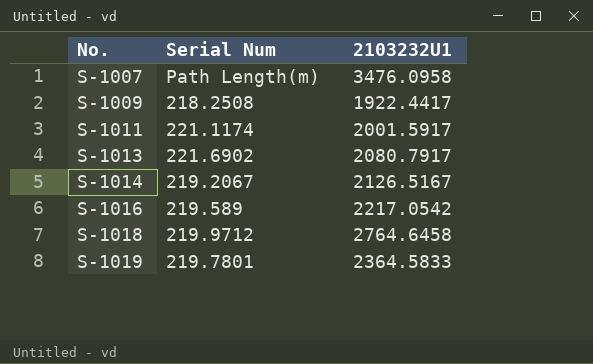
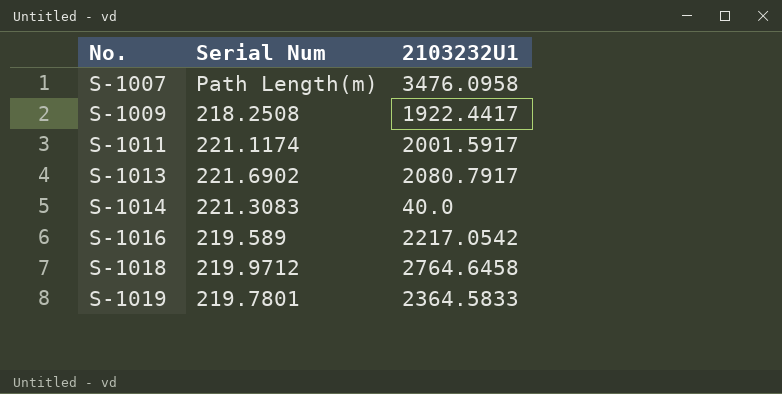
S-1014 | Serial Num: 219.2067 -> 221.3083
S-1014 | 2103232U1: 2126.5167 -> 40.0

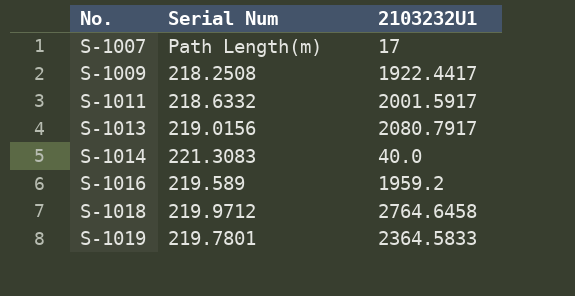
S-1007 | 2103232U1: 3476.0958 -> 17
S-1011 | Serial Num: 221.1174 -> 218.6332
S-1013 | Serial Num: 221.6902 -> 219.0156
S-1016 | 2103232U1: 2217.0542 -> 1959.2

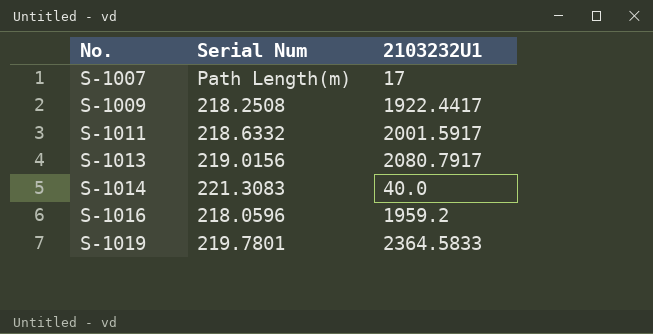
row S-1018: 219.9712 | 2764.6458 -> none
S-1016 | Serial Num: 219.589 -> 218.0596

